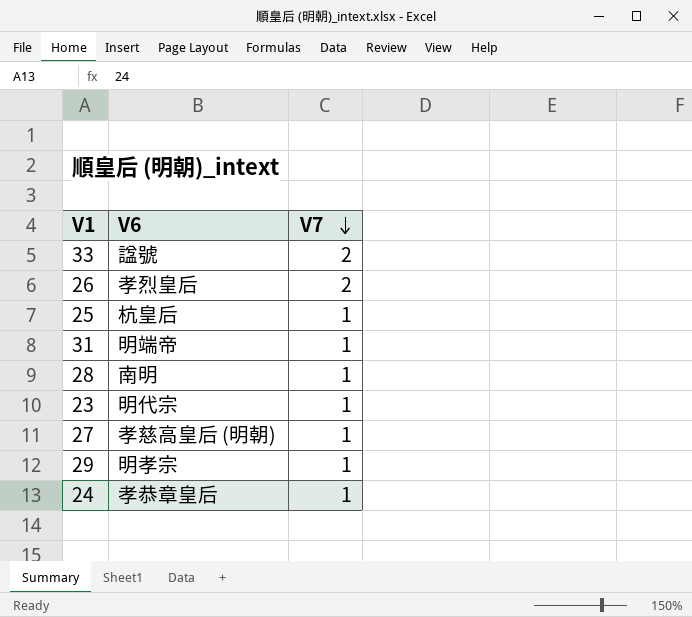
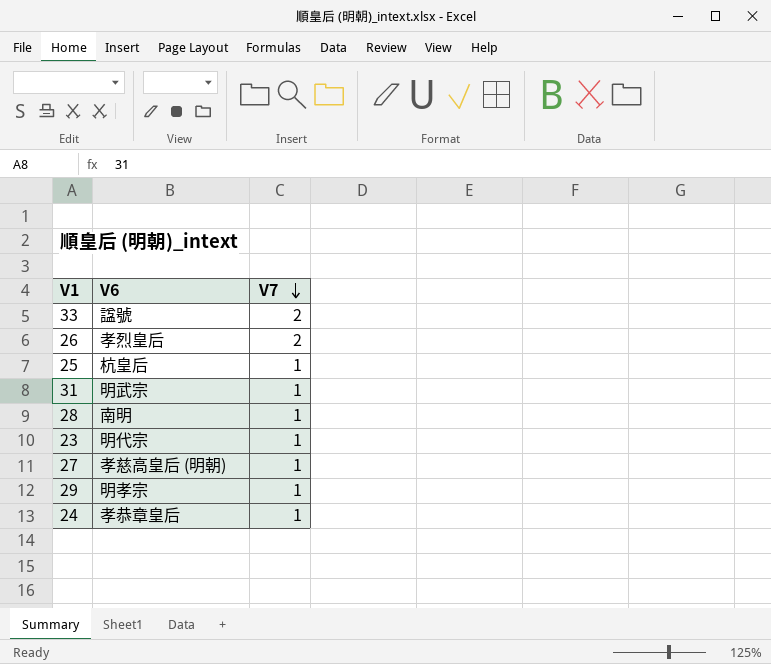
31 | V6: 明端帝 -> 明武宗

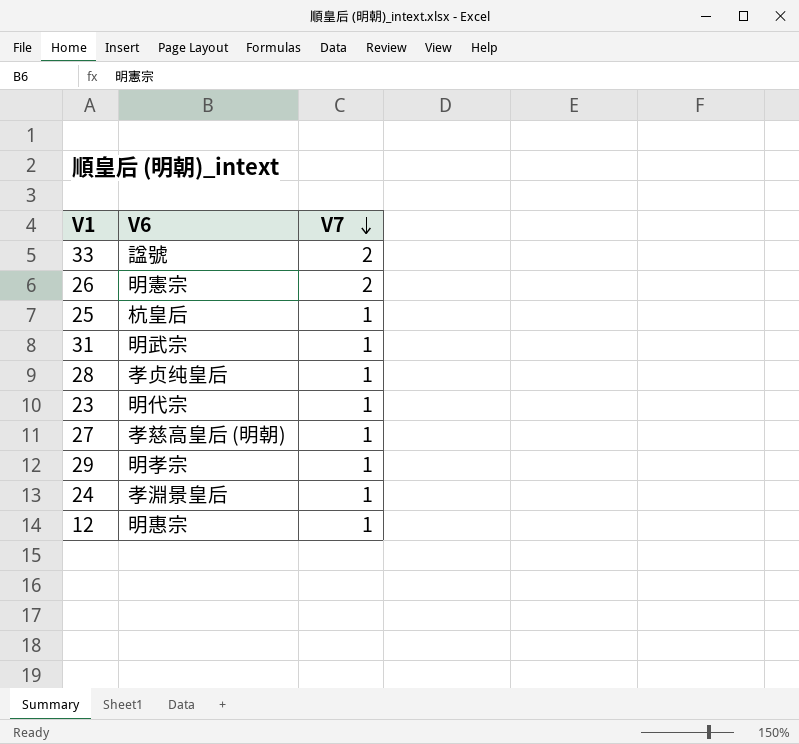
26 | V6: 孝烈皇后 -> 明憲宗
28 | V6: 南明 -> 孝贞纯皇后
24 | V6: 孝恭章皇后 -> 孝淵景皇后
row 12: none -> 明惠宗 | 1

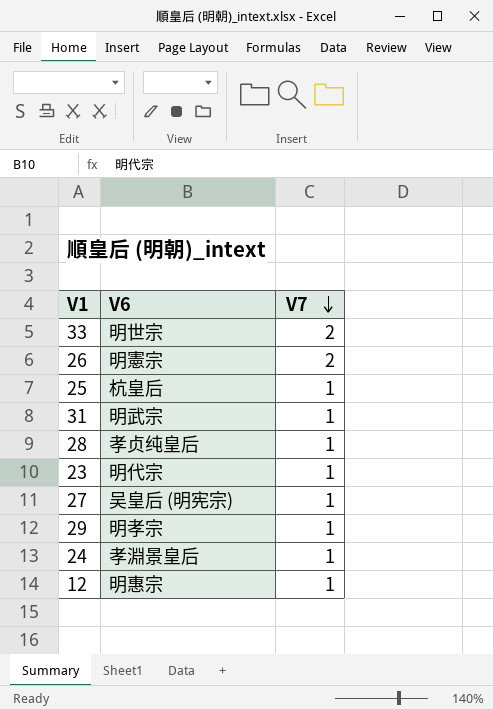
33 | V6: 諡號 -> 明世宗
27 | V6: 孝慈高皇后 (明朝) -> 吴皇后 (明宪宗)

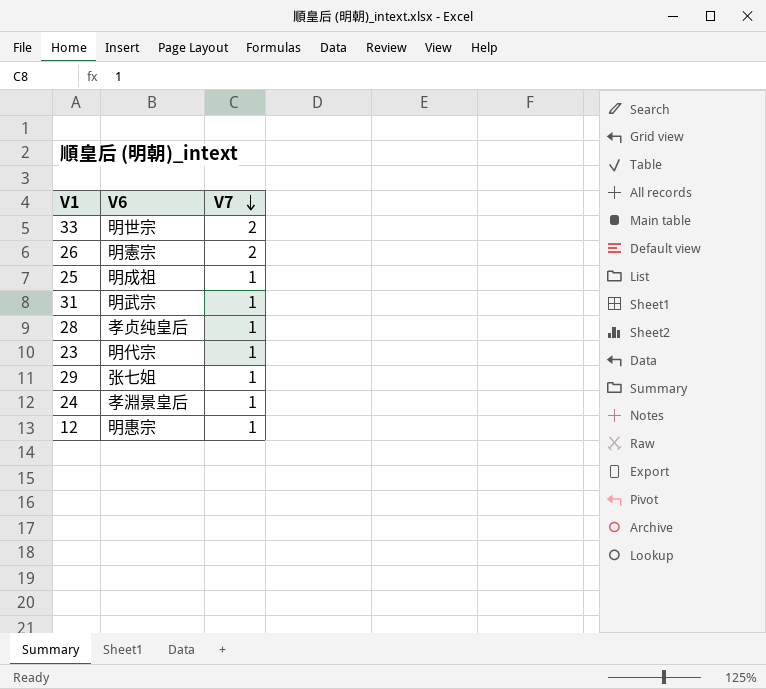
row 27: 吴皇后 (明宪宗) | 1 -> none
25 | V6: 杭皇后 -> 明成祖
29 | V6: 明孝宗 -> 张七姐

